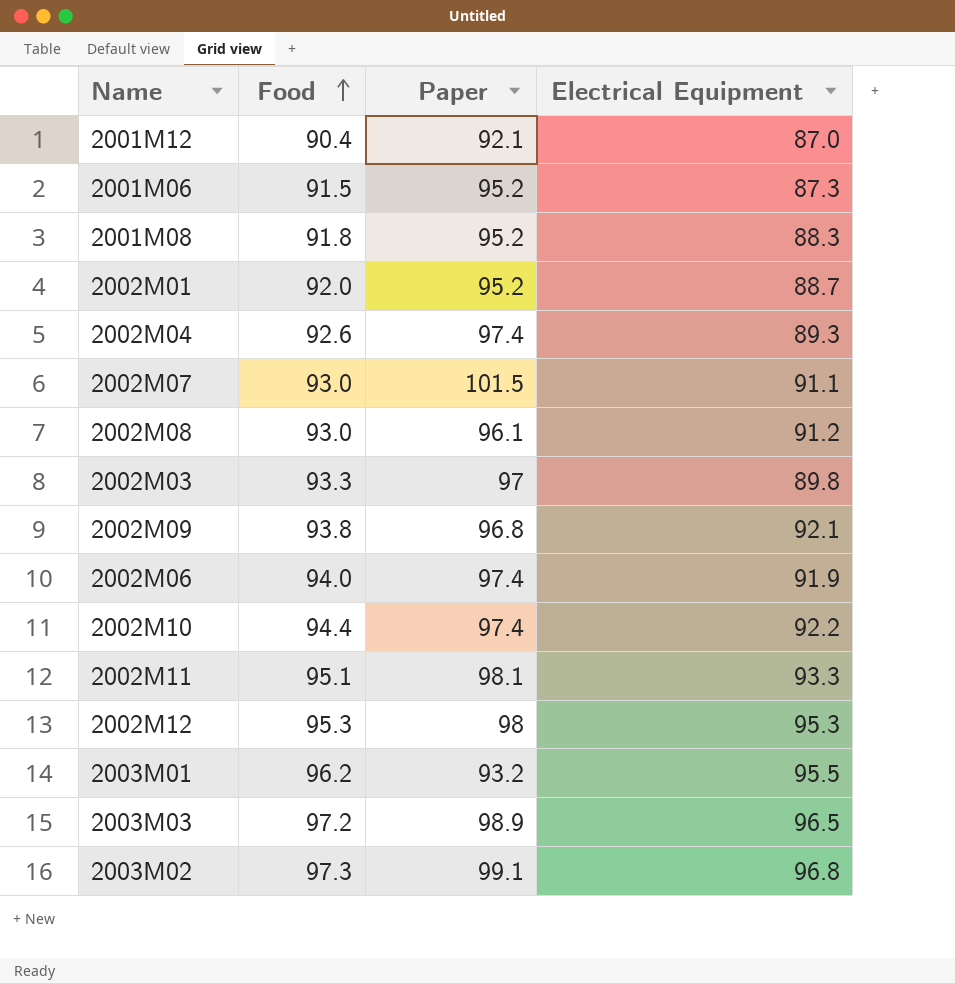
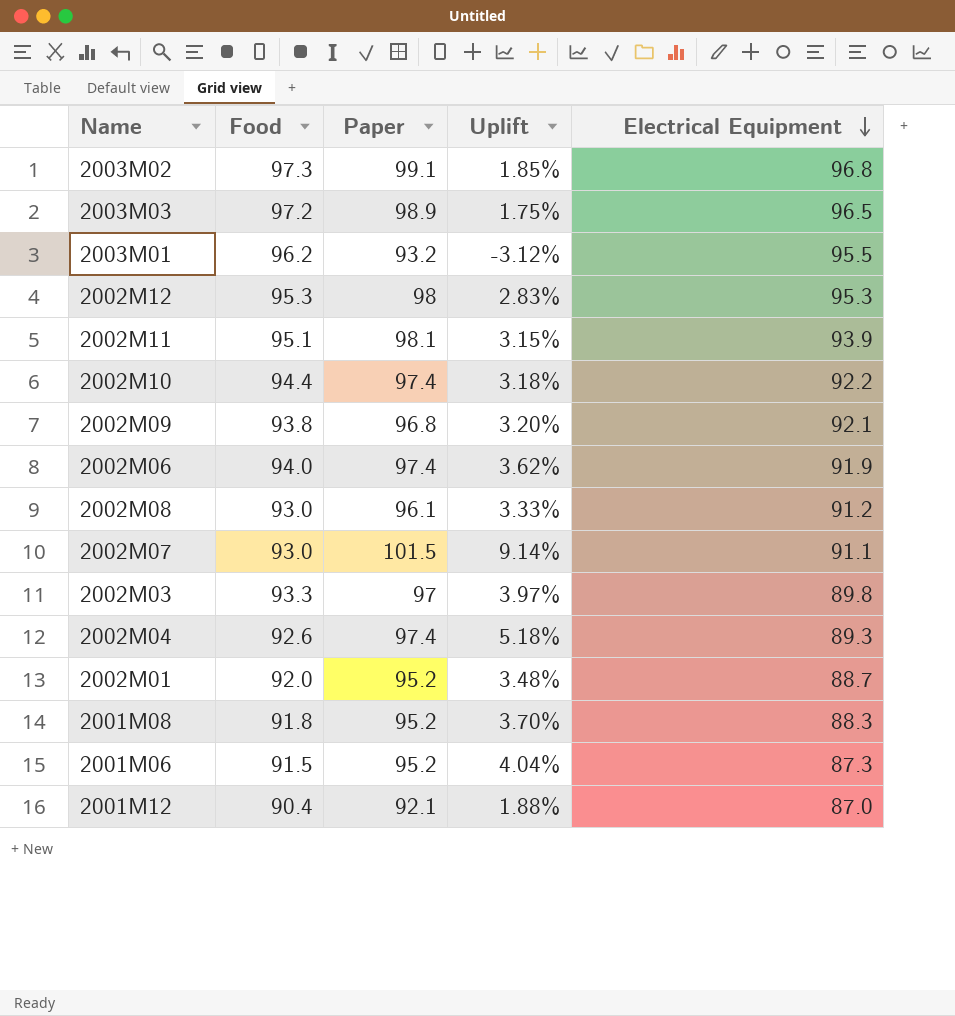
row order: Food ascending -> Electrical Equipment descending
column Uplift | formula: none -> ([Paper] - [Food]) / [Food]
2002M11 | Electrical Equipment: 93.3 -> 93.9

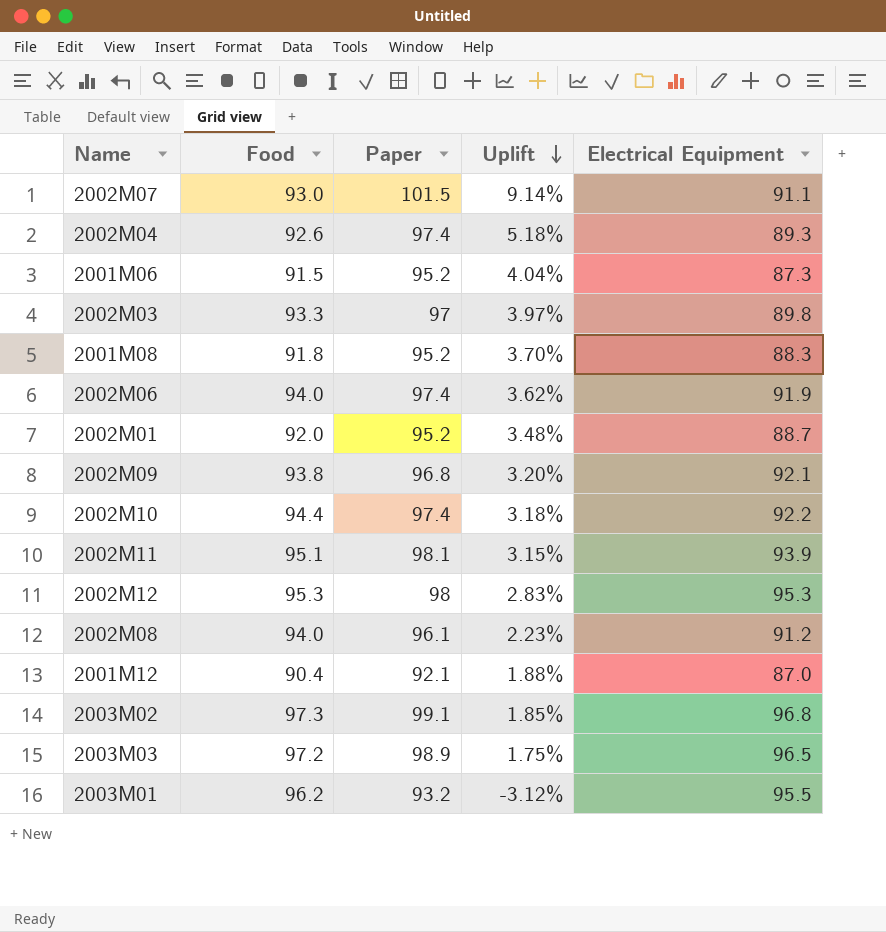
row order: Electrical Equipment descending -> Uplift descending
2002M08 | Food: 93.0 -> 94.0
2002M08 | Uplift: 3.33% -> 2.23%

